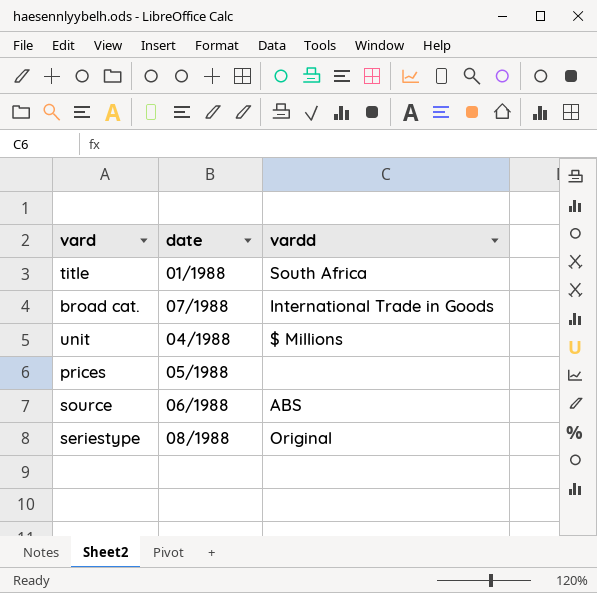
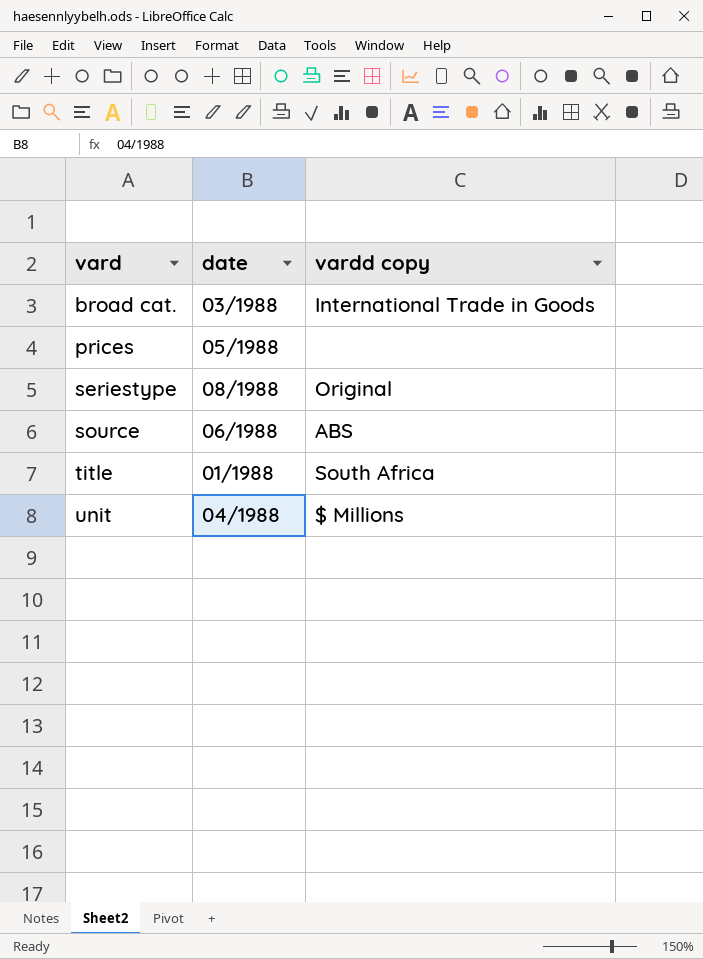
row order: none -> vard ascending
column name: vardd -> vardd copy
broad cat. | date: 07/1988 -> 03/1988

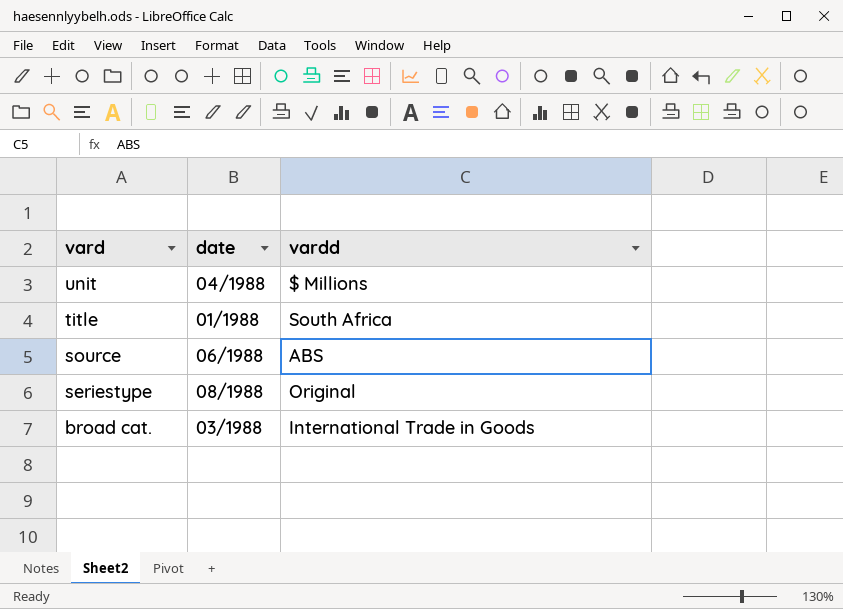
row order: vard ascending -> vard descending
column name: vardd copy -> vardd
row prices: 05/1988 | none -> none

